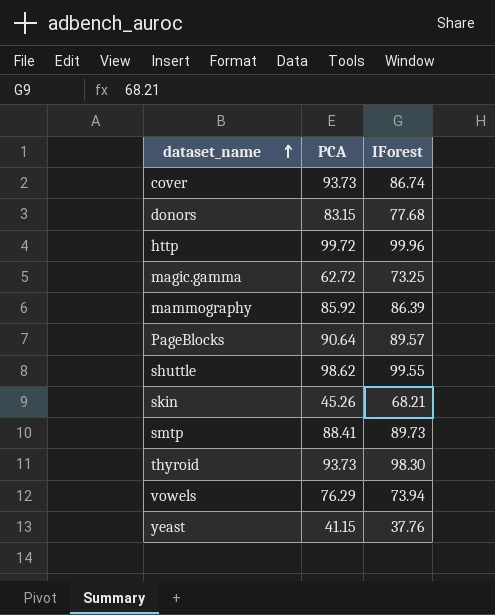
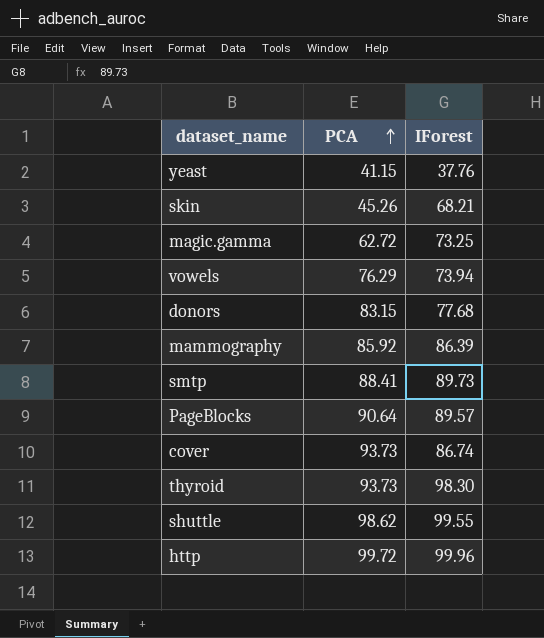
row order: dataset_name ascending -> PCA ascending

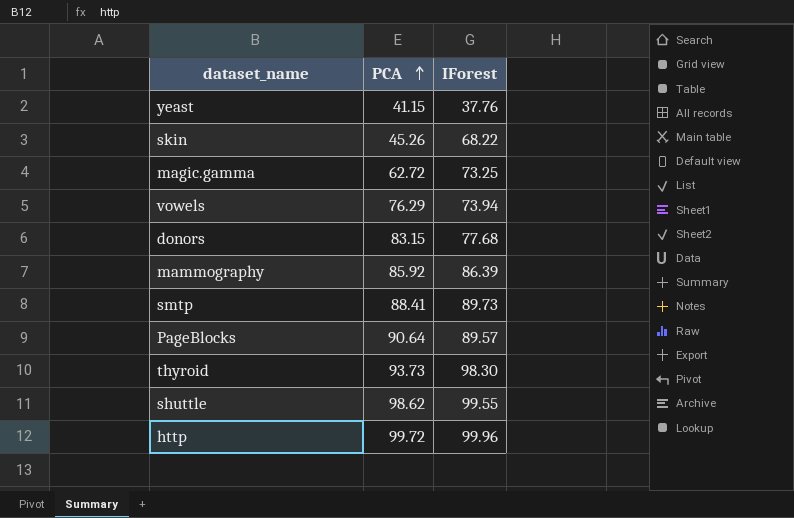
row cover: 93.73 | 86.74 -> none
skin | IForest: 68.21 -> 68.22

